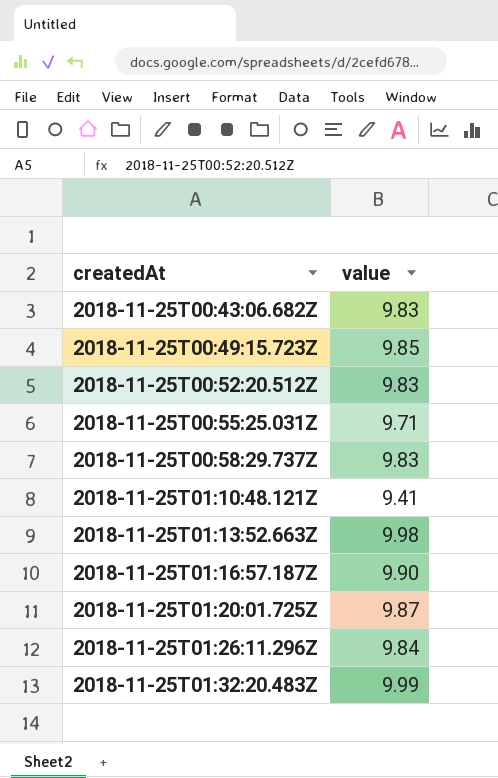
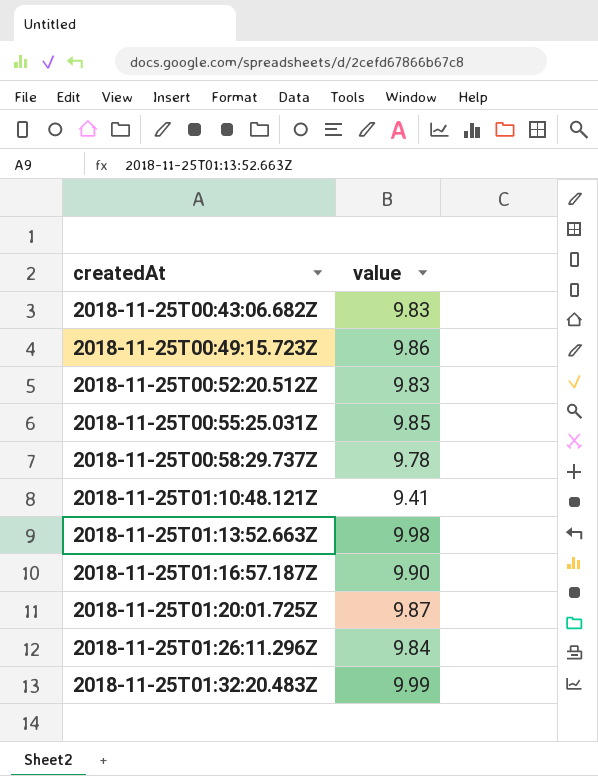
2018-11-25T00:49:15.723Z | value: 9.85 -> 9.86
2018-11-25T00:55:25.031Z | value: 9.71 -> 9.85
2018-11-25T00:58:29.737Z | value: 9.83 -> 9.78

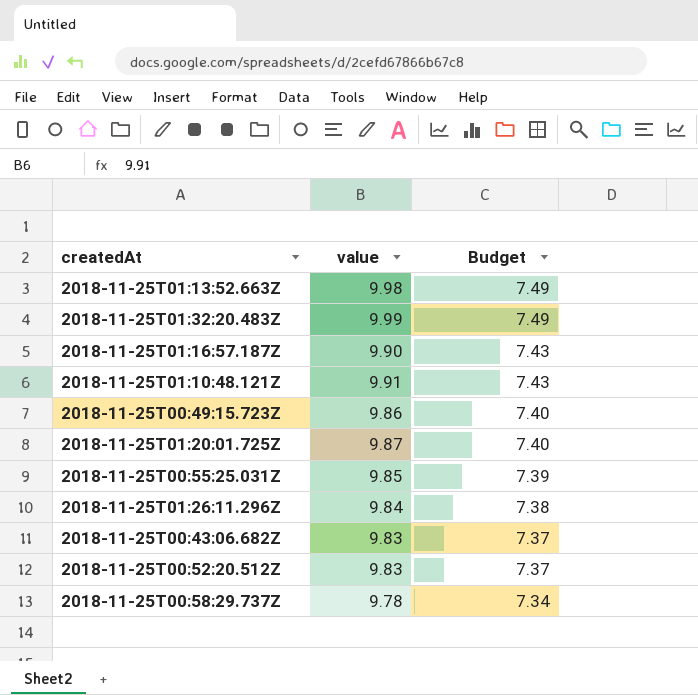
row order: createdAt ascending -> Budget descending
column Budget | formula: none -> [value] * 0.75
2018-11-25T01:10:48.121Z | value: 9.41 -> 9.91

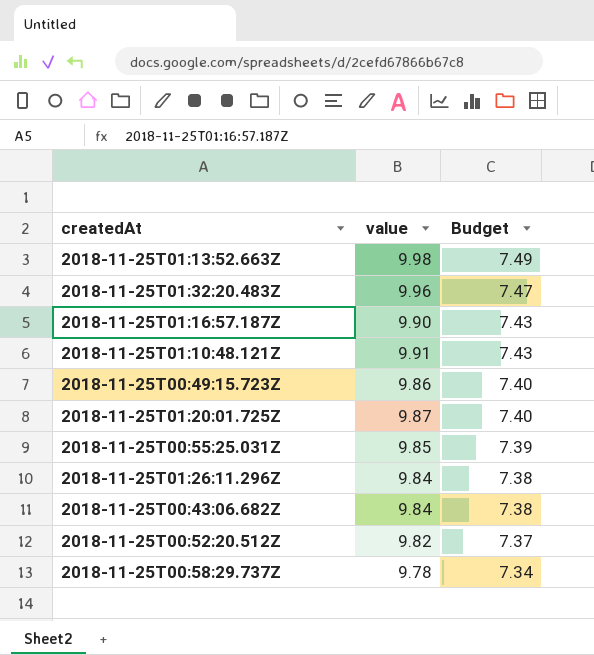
2018-11-25T01:32:20.483Z | value: 9.99 -> 9.96
2018-11-25T01:32:20.483Z | Budget: 7.49 -> 7.47
2018-11-25T00:43:06.682Z | value: 9.83 -> 9.84
2018-11-25T00:43:06.682Z | Budget: 7.37 -> 7.38
2018-11-25T00:52:20.512Z | value: 9.83 -> 9.82

